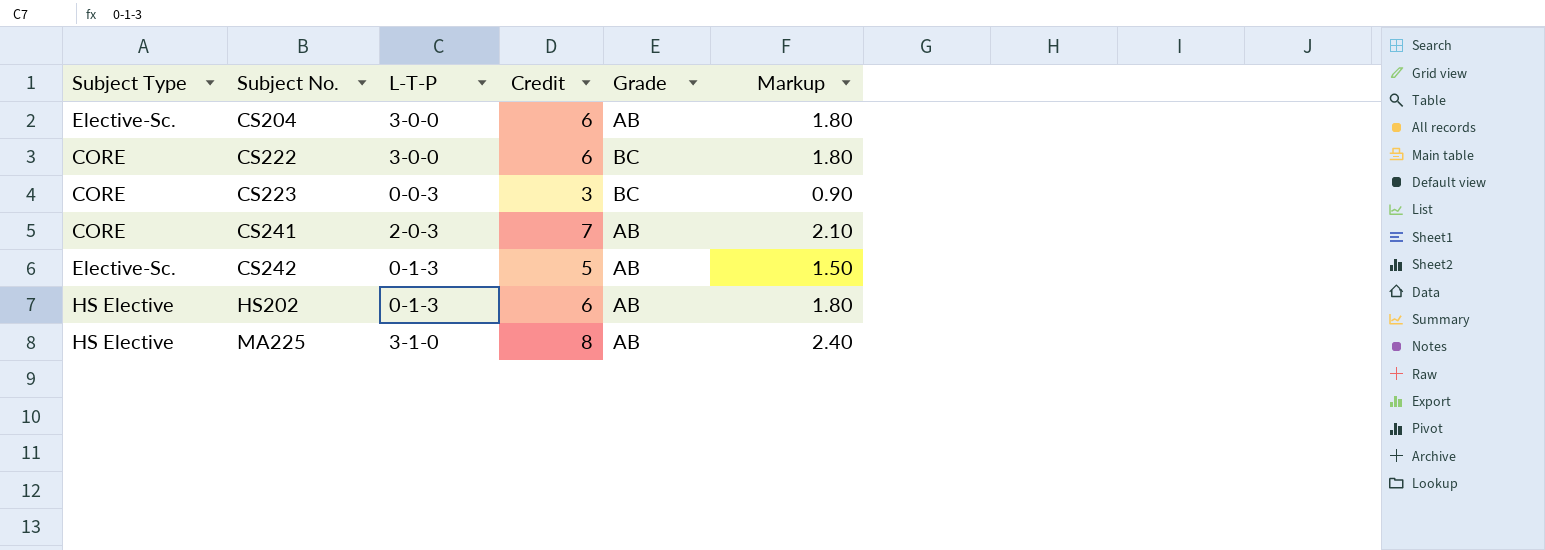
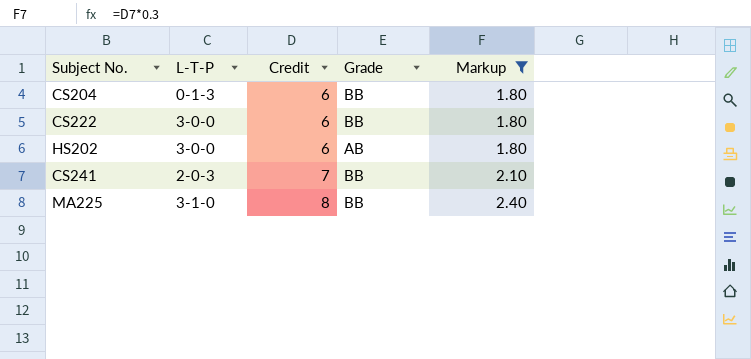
filter: none -> Markup >= 1.80
row order: Subject No. ascending -> Credit ascending
column Subject Type | position: 1 -> none
CS204 | L-T-P: 3-0-0 -> 0-1-3
CS204 | Grade: AB -> BB
CS222 | Grade: BC -> BB
HS202 | L-T-P: 0-1-3 -> 3-0-0
CS241 | Grade: AB -> BB
MA225 | Grade: AB -> BB

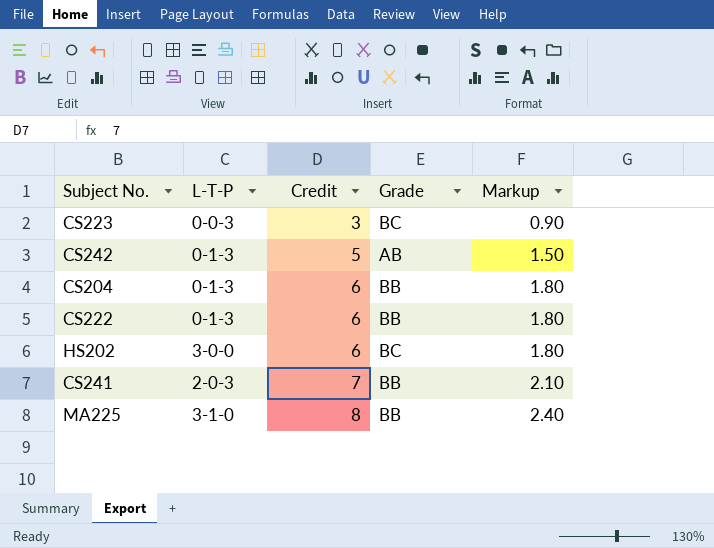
filter: Markup >= 1.80 -> none
CS222 | L-T-P: 3-0-0 -> 0-1-3
HS202 | Grade: AB -> BC

